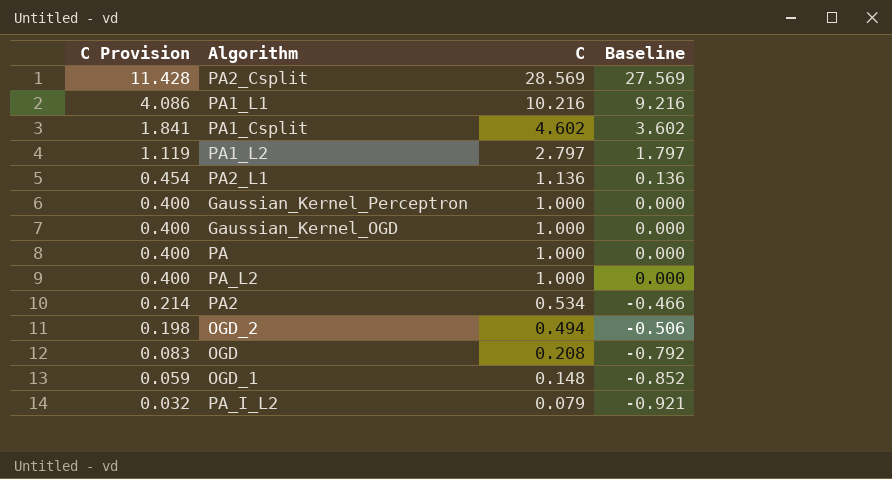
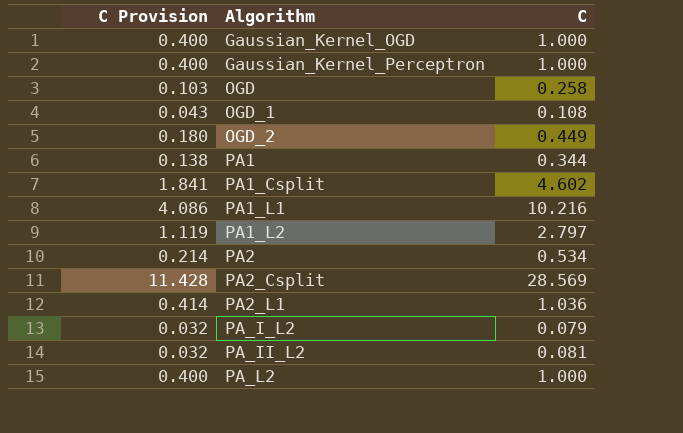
row order: C Provision descending -> Algorithm ascending
column Baseline | formula: [C] - 1 -> none
row PA: 0.400 | 1.000 | 0.000 -> none
OGD | C Provision: 0.083 -> 0.103
OGD | C: 0.208 -> 0.258
OGD_1 | C Provision: 0.059 -> 0.043
OGD_1 | C: 0.148 -> 0.108
OGD_2 | C Provision: 0.198 -> 0.180
OGD_2 | C: 0.494 -> 0.449
row PA1: none -> 0.138 | 0.344
PA2_L1 | C Provision: 0.454 -> 0.414
PA2_L1 | C: 1.136 -> 1.036
row PA_II_L2: none -> 0.032 | 0.081

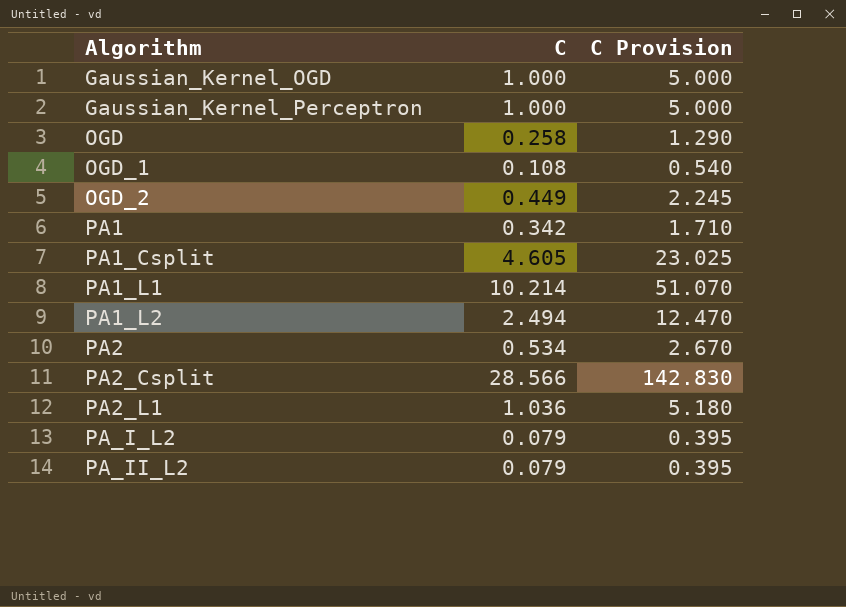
column C Provision | formula: [C] * 0.4 -> [C] * 5
column C Provision | position: 1 -> 3
row PA_L2: 0.400 | 1.000 -> none
PA1 | C: 0.344 -> 0.342
PA1_Csplit | C: 4.602 -> 4.605
PA1_L1 | C: 10.216 -> 10.214
PA1_L2 | C: 2.797 -> 2.494
PA2_Csplit | C: 28.569 -> 28.566
PA_II_L2 | C: 0.081 -> 0.079

